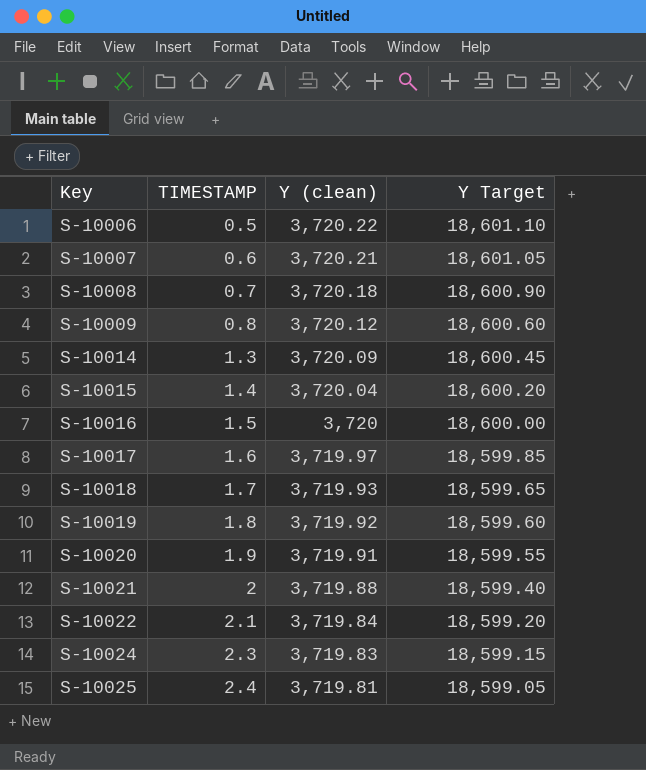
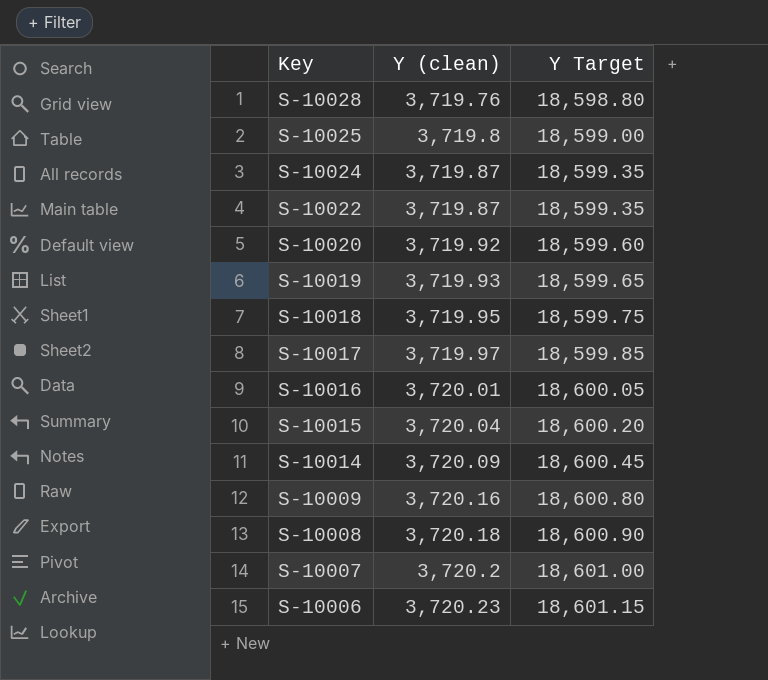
row order: Key ascending -> Key descending
column TIMESTAMP | position: 2 -> none
row S-10021: 2 | 3,719.88 | 18,599.40 -> none
row S-10028: none -> 3,719.76 | 18,598.80
S-10025 | Y (clean): 3,719.81 -> 3,719.8
S-10025 | Y Target: 18,599.05 -> 18,599.00
S-10024 | Y (clean): 3,719.83 -> 3,719.87
S-10024 | Y Target: 18,599.15 -> 18,599.35
S-10022 | Y (clean): 3,719.84 -> 3,719.87
S-10022 | Y Target: 18,599.20 -> 18,599.35
S-10020 | Y (clean): 3,719.91 -> 3,719.92
S-10020 | Y Target: 18,599.55 -> 18,599.60
S-10019 | Y (clean): 3,719.92 -> 3,719.93
S-10019 | Y Target: 18,599.60 -> 18,599.65
S-10018 | Y (clean): 3,719.93 -> 3,719.95
S-10018 | Y Target: 18,599.65 -> 18,599.75
S-10016 | Y (clean): 3,720 -> 3,720.01
S-10016 | Y Target: 18,600.00 -> 18,600.05
S-10009 | Y (clean): 3,720.12 -> 3,720.16
S-10009 | Y Target: 18,600.60 -> 18,600.80
S-10007 | Y (clean): 3,720.21 -> 3,720.2
S-10007 | Y Target: 18,601.05 -> 18,601.00
S-10006 | Y (clean): 3,720.22 -> 3,720.23
S-10006 | Y Target: 18,601.10 -> 18,601.15

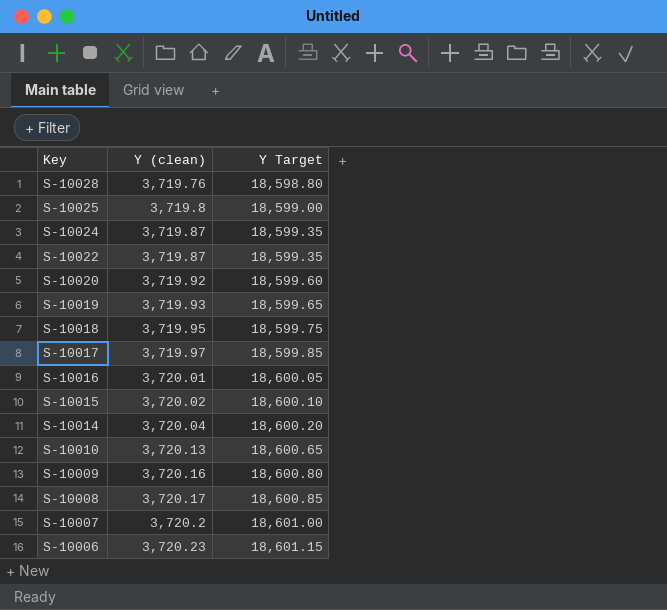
S-10015 | Y (clean): 3,720.04 -> 3,720.02
S-10015 | Y Target: 18,600.20 -> 18,600.10
S-10014 | Y (clean): 3,720.09 -> 3,720.04
S-10014 | Y Target: 18,600.45 -> 18,600.20
row S-10010: none -> 3,720.13 | 18,600.65
S-10008 | Y (clean): 3,720.18 -> 3,720.17
S-10008 | Y Target: 18,600.90 -> 18,600.85

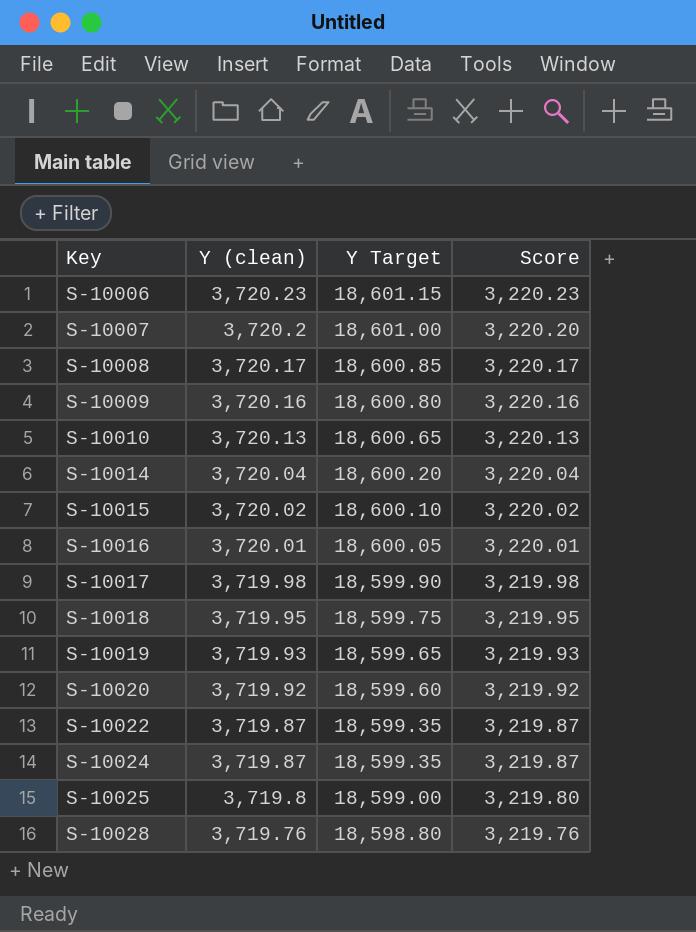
row order: Key descending -> Key ascending
column Score | formula: none -> [Y (clean)] - 500
S-10017 | Y (clean): 3,719.97 -> 3,719.98
S-10017 | Y Target: 18,599.85 -> 18,599.90

